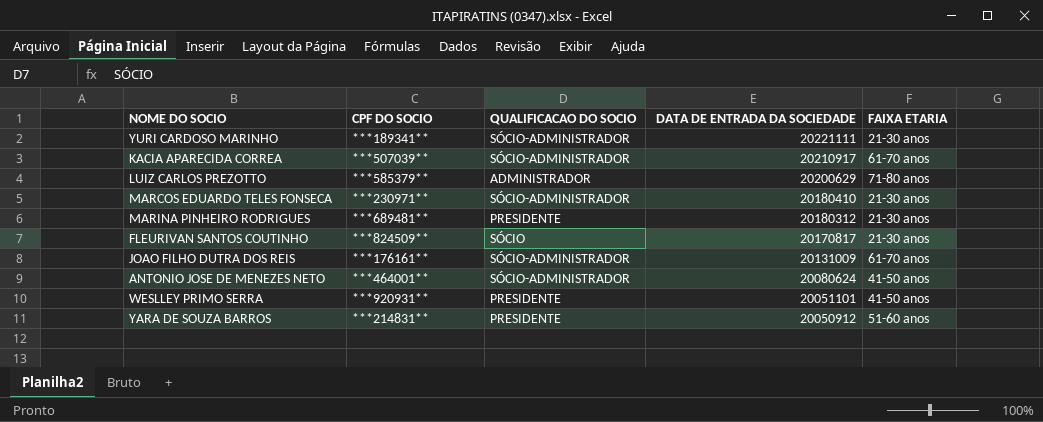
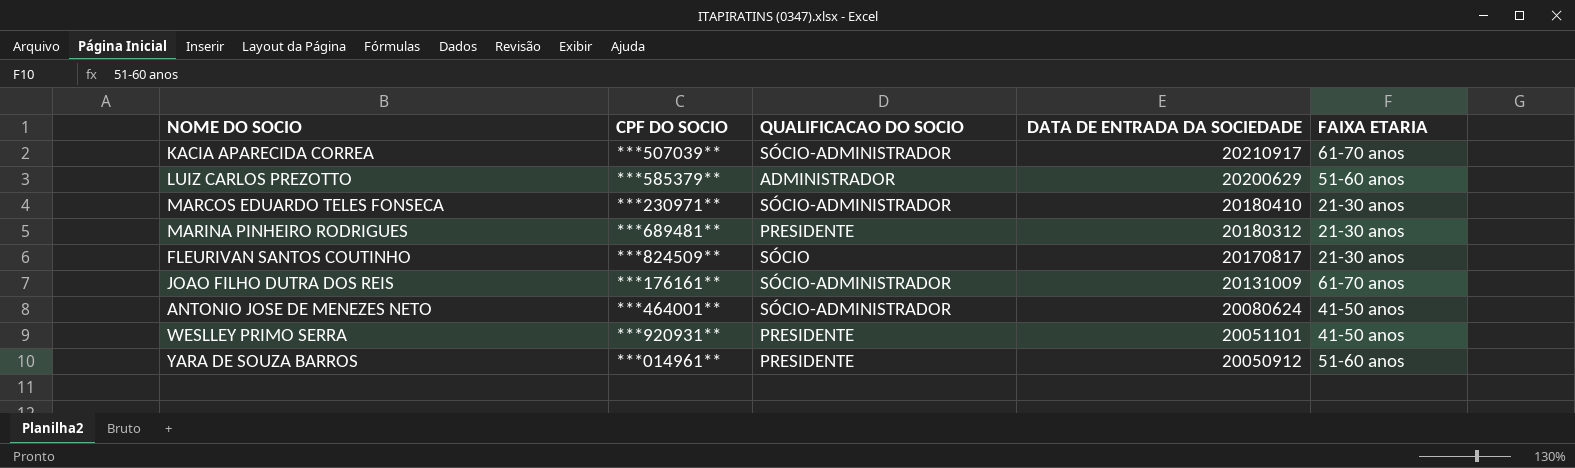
row YURI CARDOSO MARINHO: ***189341** | SÓCIO-ADMINISTRADOR | 20221111 | 21-30 anos -> none
LUIZ CARLOS PREZOTTO | FAIXA ETARIA: 71-80 anos -> 51-60 anos
YARA DE SOUZA BARROS | CPF DO SOCIO: ***214831** -> ***014961**

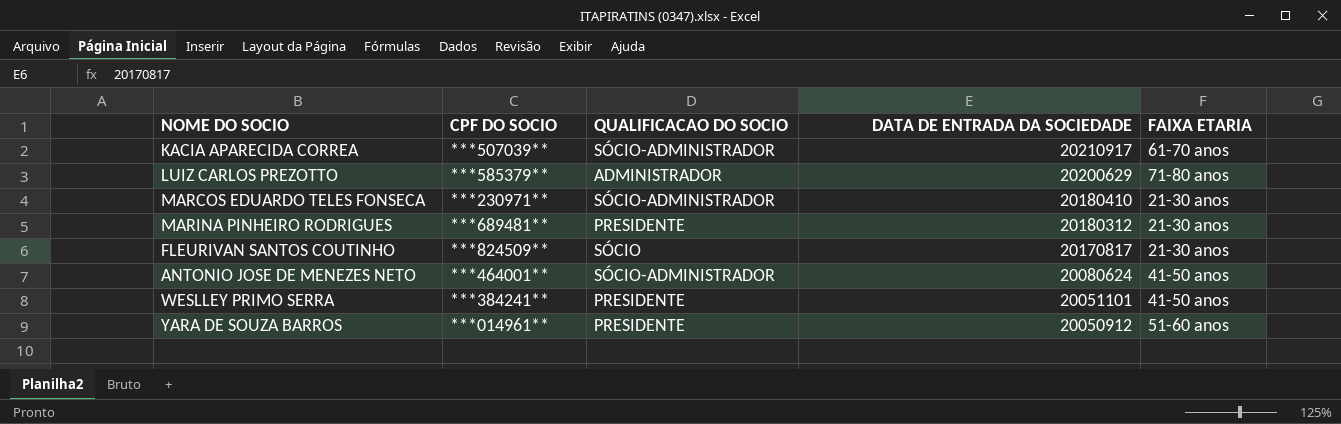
row JOAO FILHO DUTRA DOS REIS: ***176161** | SÓCIO-ADMINISTRADOR | 20131009 | 61-70 anos -> none
LUIZ CARLOS PREZOTTO | FAIXA ETARIA: 51-60 anos -> 71-80 anos
WESLLEY PRIMO SERRA | CPF DO SOCIO: ***920931** -> ***384241**

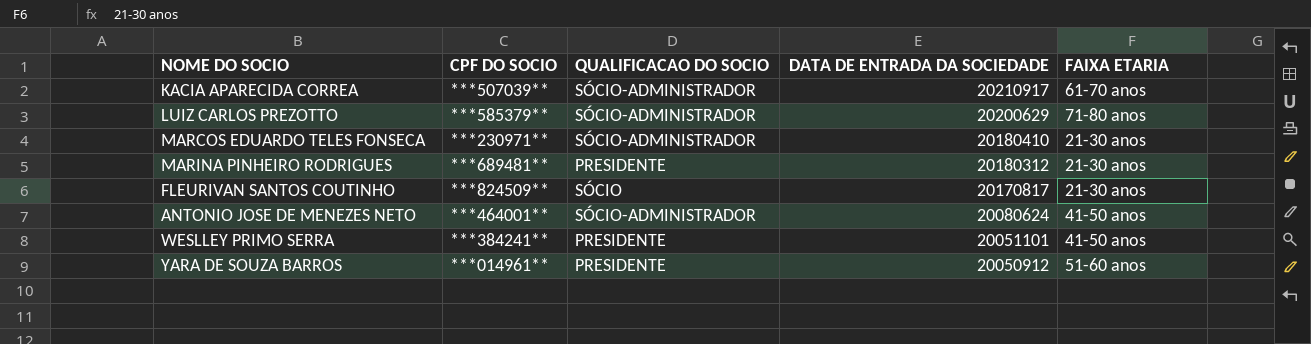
LUIZ CARLOS PREZOTTO | QUALIFICACAO DO SOCIO: ADMINISTRADOR -> SÓCIO-ADMINISTRADOR

